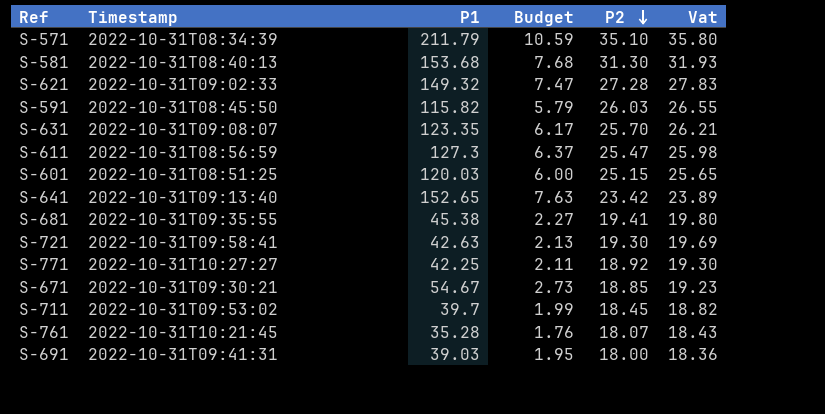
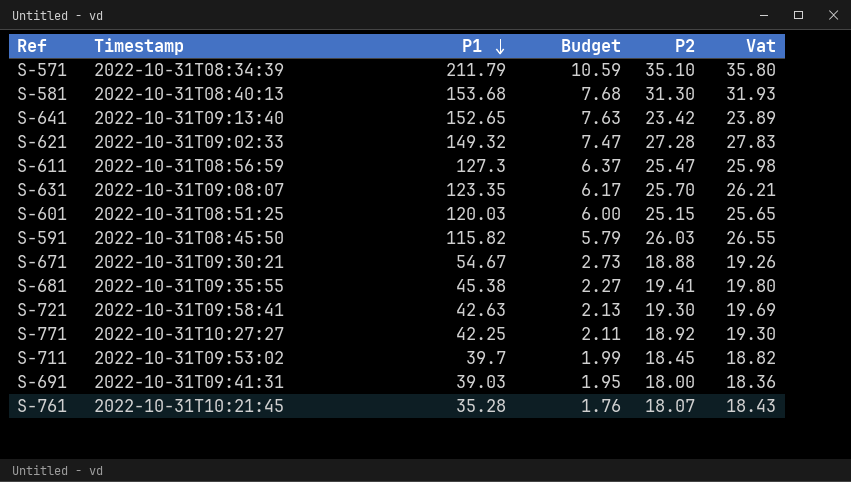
row order: P2 descending -> P1 descending
S-671 | P2: 18.85 -> 18.88
S-671 | Vat: 19.23 -> 19.26

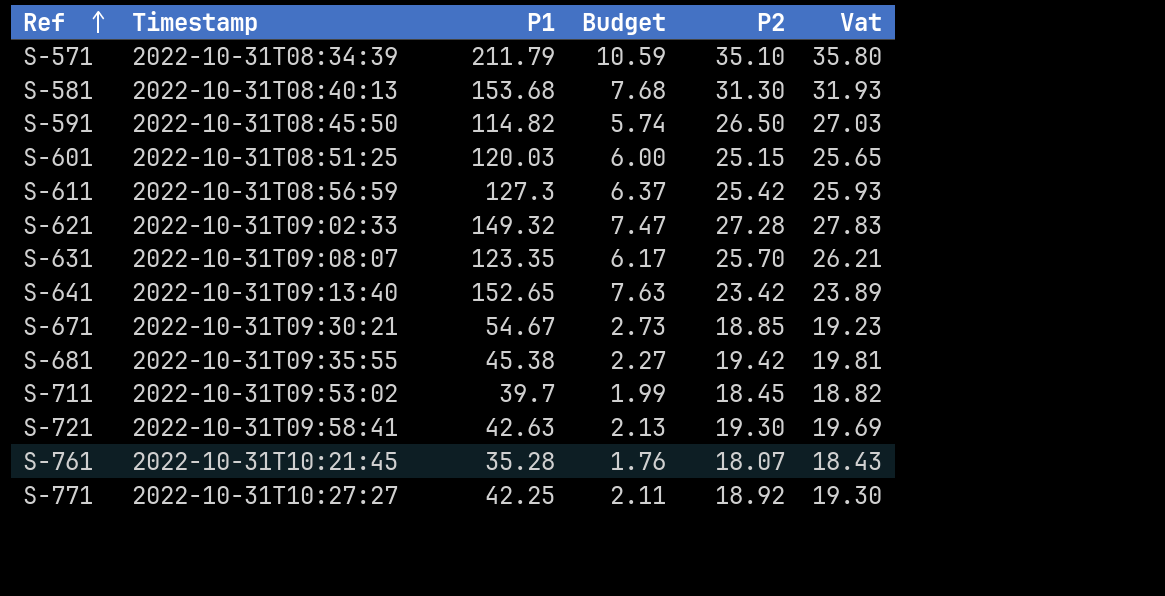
row order: P1 descending -> Ref ascending
row S-691: 2022-10-31T09:41:31 | 39.03 | 1.95 | 18.00 | 18.36 -> none
S-591 | P1: 115.82 -> 114.82
S-591 | Budget: 5.79 -> 5.74
S-591 | P2: 26.03 -> 26.50
S-591 | Vat: 26.55 -> 27.03
S-611 | P2: 25.47 -> 25.42
S-611 | Vat: 25.98 -> 25.93
S-671 | P2: 18.88 -> 18.85
S-671 | Vat: 19.26 -> 19.23
S-681 | P2: 19.41 -> 19.42
S-681 | Vat: 19.80 -> 19.81

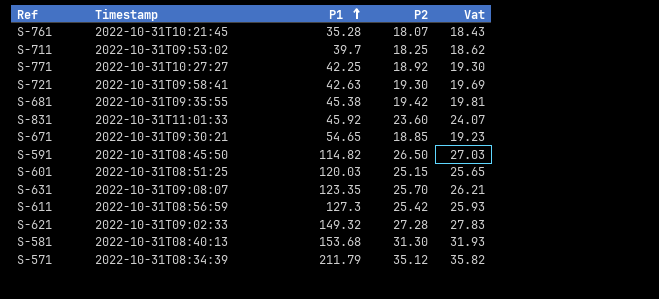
row order: Ref ascending -> P1 ascending
column Budget | formula: [P1] * 0.05 -> none
row S-641: 2022-10-31T09:13:40 | 152.65 | 7.63 | 23.42 | 23.89 -> none
S-711 | P2: 18.45 -> 18.25
S-711 | Vat: 18.82 -> 18.62
row S-831: none -> 2022-10-31T11:01:33 | 45.92 | 23.60 | 24.07
S-671 | P1: 54.67 -> 54.65
S-571 | P2: 35.10 -> 35.12
S-571 | Vat: 35.80 -> 35.82

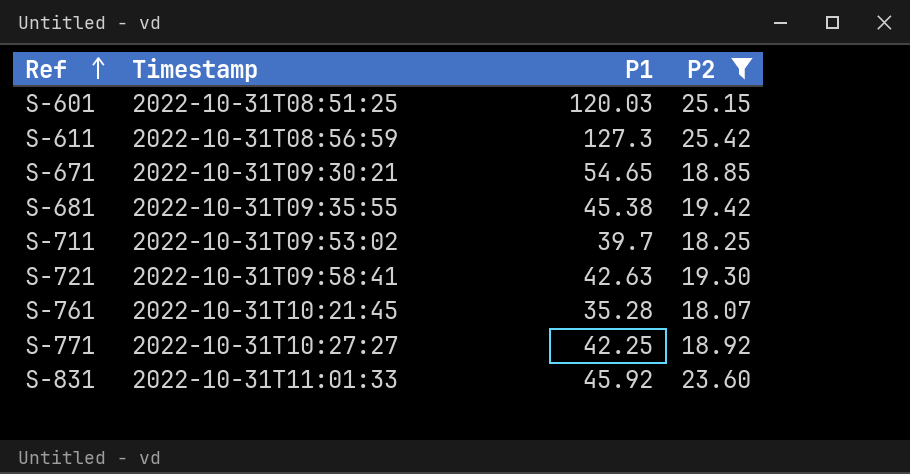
filter: none -> P2 <= 25.42
row order: P1 ascending -> Ref ascending
column Vat | formula: [P2] * 1.02 -> none

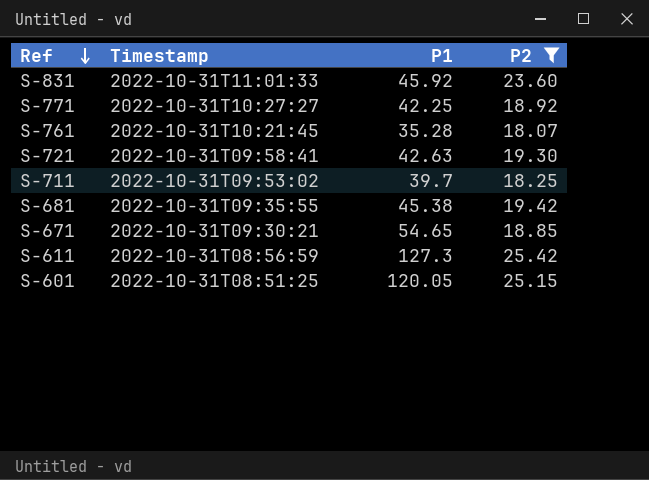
row order: Ref ascending -> Ref descending
S-601 | P1: 120.03 -> 120.05

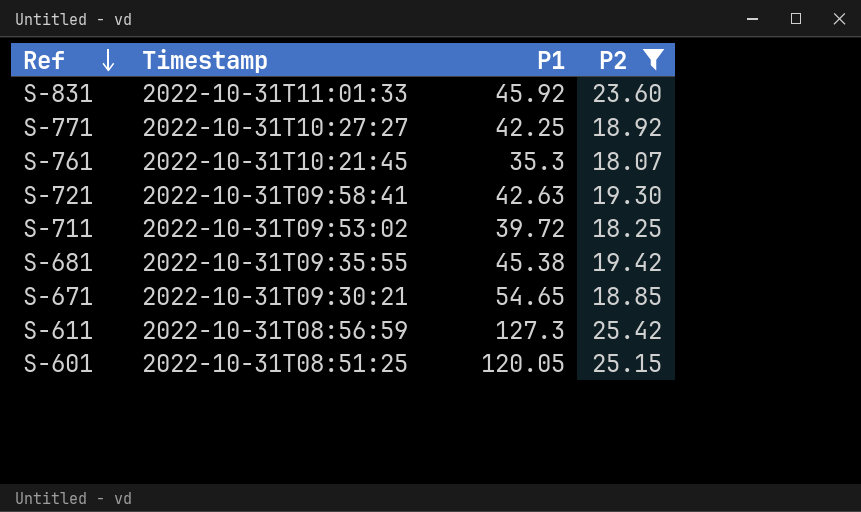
S-761 | P1: 35.28 -> 35.3
S-711 | P1: 39.7 -> 39.72

